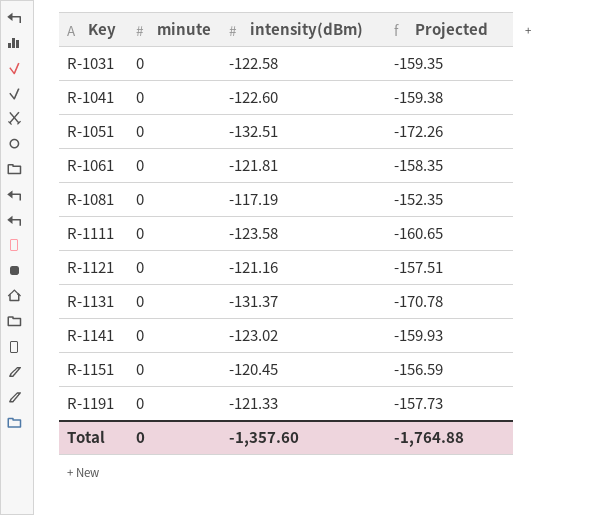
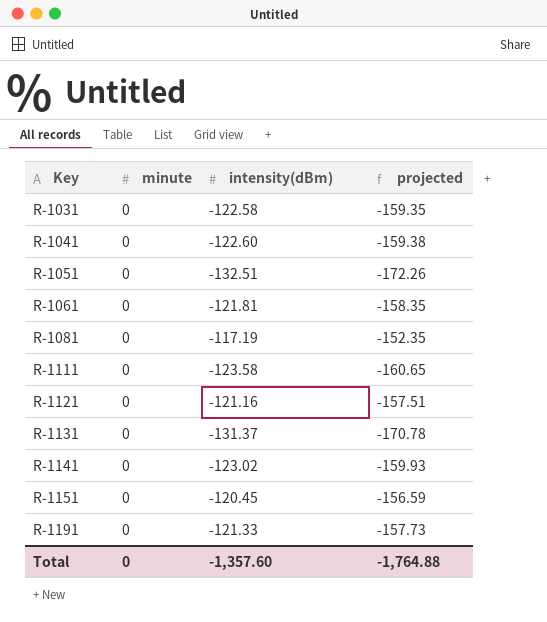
column name: Projected -> projected

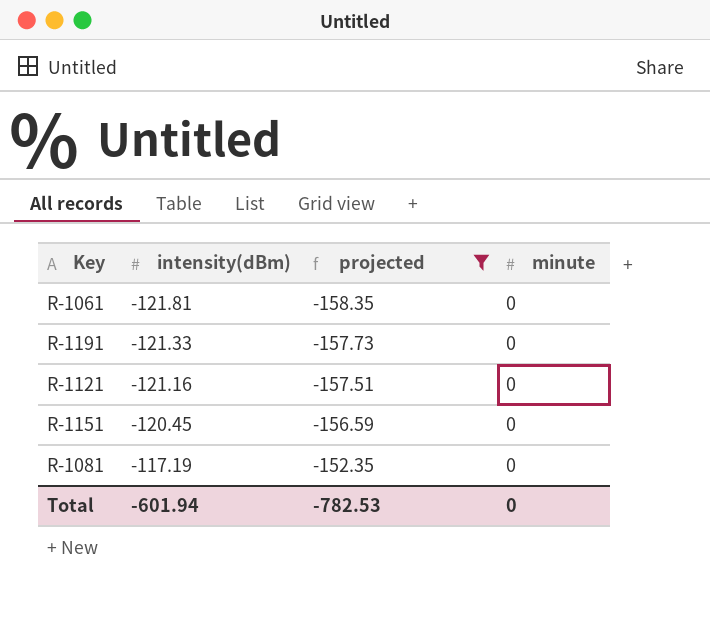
filter: none -> projected >= -158.35
row order: Key ascending -> intensity(dBm) ascending
column minute | position: 2 -> 4
Total | intensity(dBm): -1,357.60 -> -601.94
Total | projected: -1,764.88 -> -782.53

